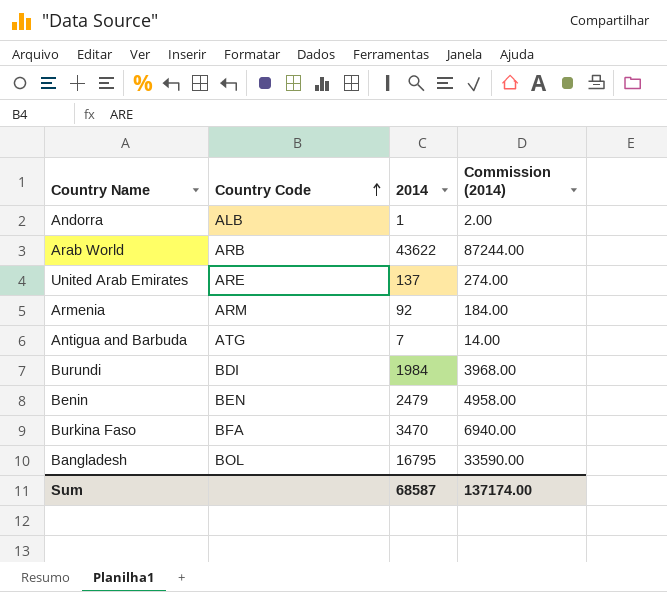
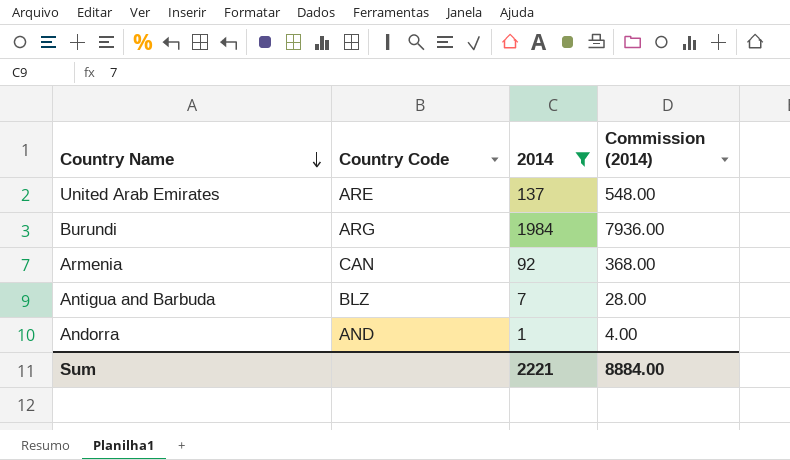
filter: none -> 2014 <= 1984
row order: Country Code ascending -> Country Name descending
column Commission (2014) | formula: [2014] * 2 -> [2014] * 4
Burundi | Country Code: BDI -> ARG
Armenia | Country Code: ARM -> CAN
Antigua and Barbuda | Country Code: ATG -> BLZ
Andorra | Country Code: ALB -> AND
Sum | 2014: 68587 -> 2221
Sum | Commission (2014): 137174.00 -> 8884.00

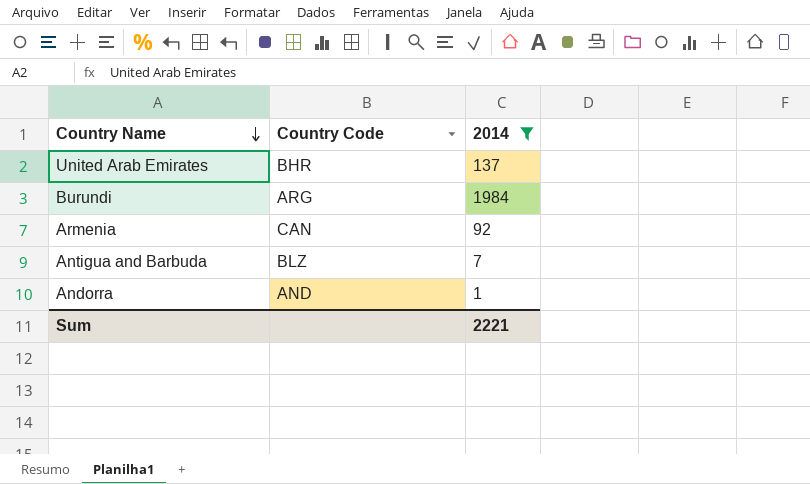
column Commission (2014) | formula: [2014] * 4 -> none
United Arab Emirates | Country Code: ARE -> BHR

